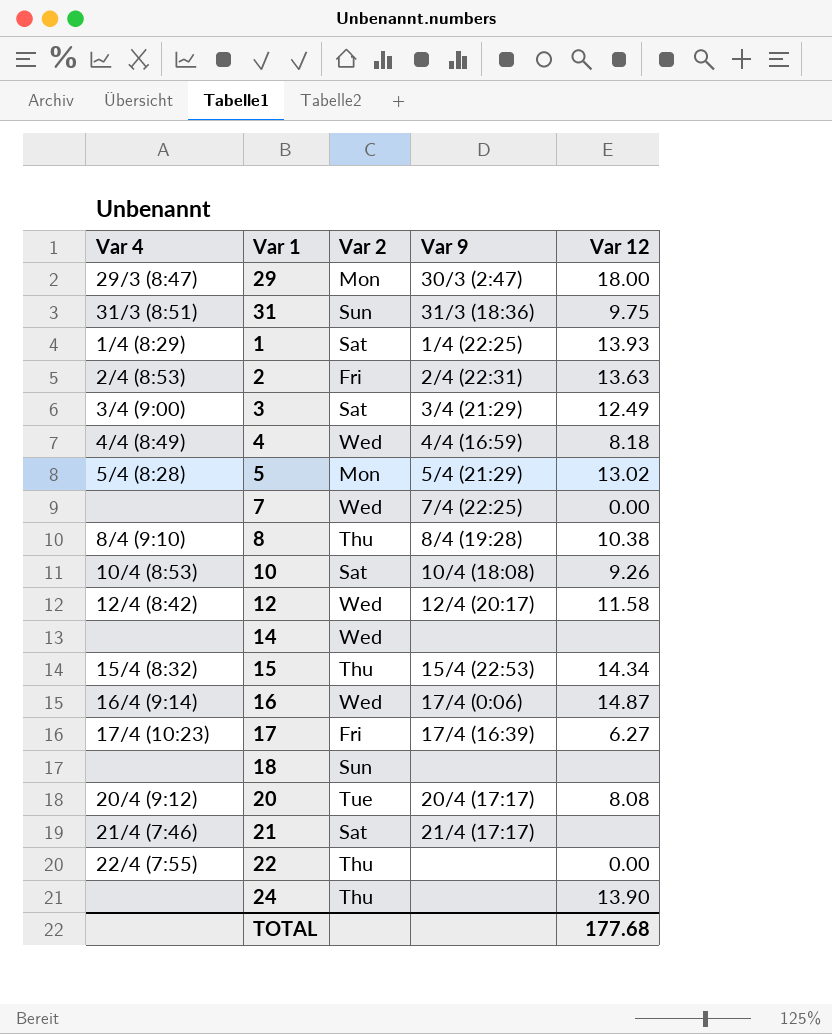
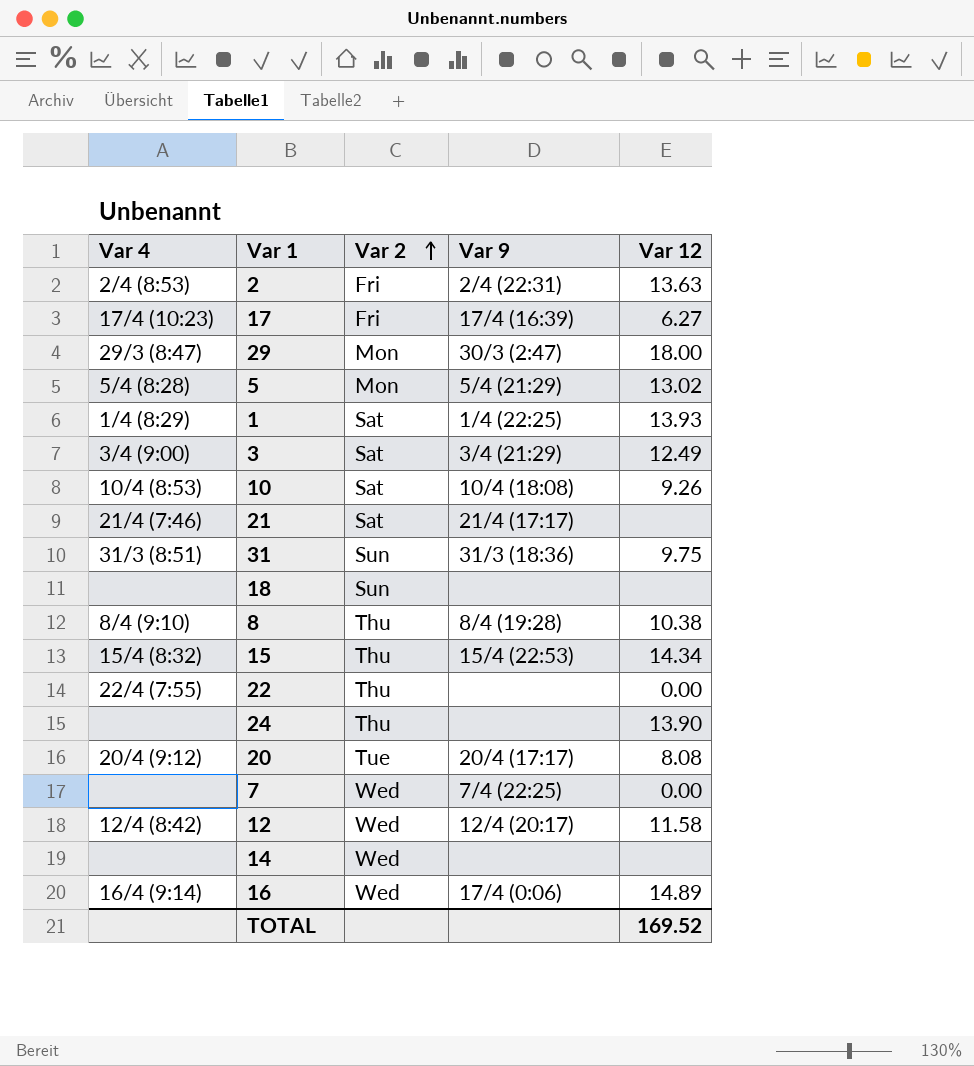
row order: none -> Var 2 ascending
row 4: 4/4 (8:49) | Wed | 4/4 (16:59) | 8.18 -> none
16 | Var 12: 14.87 -> 14.89
TOTAL | Var 12: 177.68 -> 169.52

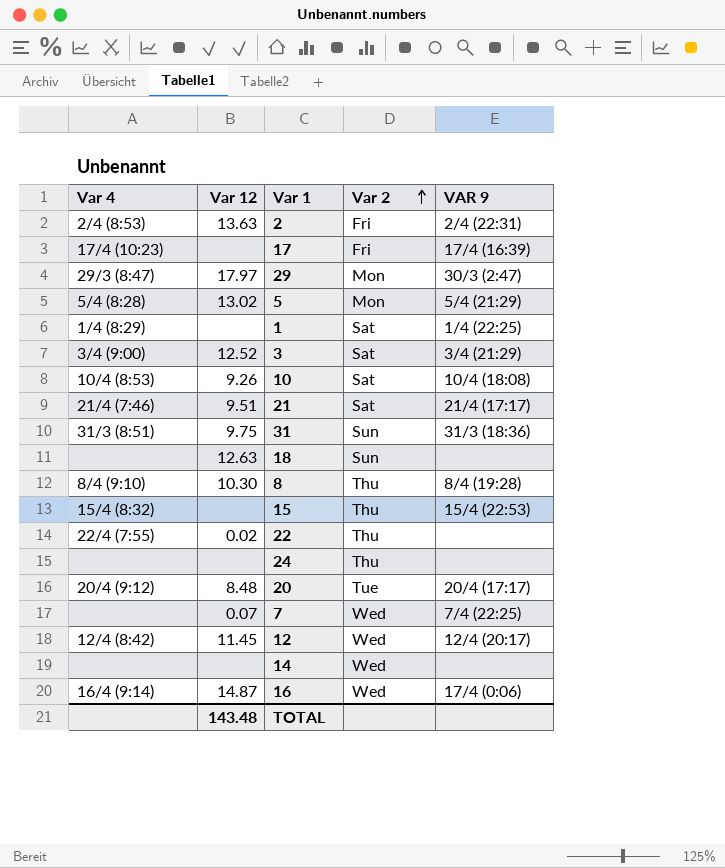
column Var 12 | position: 5 -> 2
column name: Var 9 -> VAR 9
17 | Var 12: 6.27 -> none
29 | Var 12: 18.00 -> 17.97
1 | Var 12: 13.93 -> none
3 | Var 12: 12.49 -> 12.52
21 | Var 12: none -> 9.51
18 | Var 12: none -> 12.63
8 | Var 12: 10.38 -> 10.30
15 | Var 12: 14.34 -> none
22 | Var 12: 0.00 -> 0.02
24 | Var 12: 13.90 -> none
20 | Var 12: 8.08 -> 8.48
7 | Var 12: 0.00 -> 0.07
12 | Var 12: 11.58 -> 11.45
16 | Var 12: 14.89 -> 14.87
TOTAL | Var 12: 169.52 -> 143.48

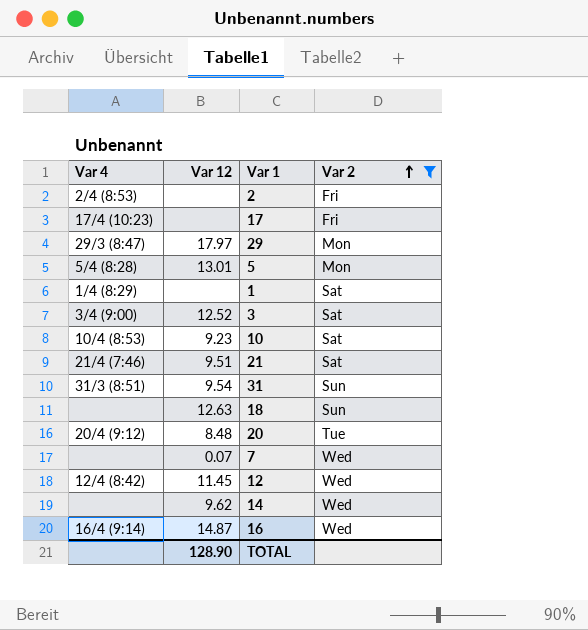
filter: none -> Var 2 != Thu
column VAR 9 | position: 5 -> none
2 | Var 12: 13.63 -> none
5 | Var 12: 13.02 -> 13.01
10 | Var 12: 9.26 -> 9.23
31 | Var 12: 9.75 -> 9.54
14 | Var 12: none -> 9.62
TOTAL | Var 12: 143.48 -> 128.90

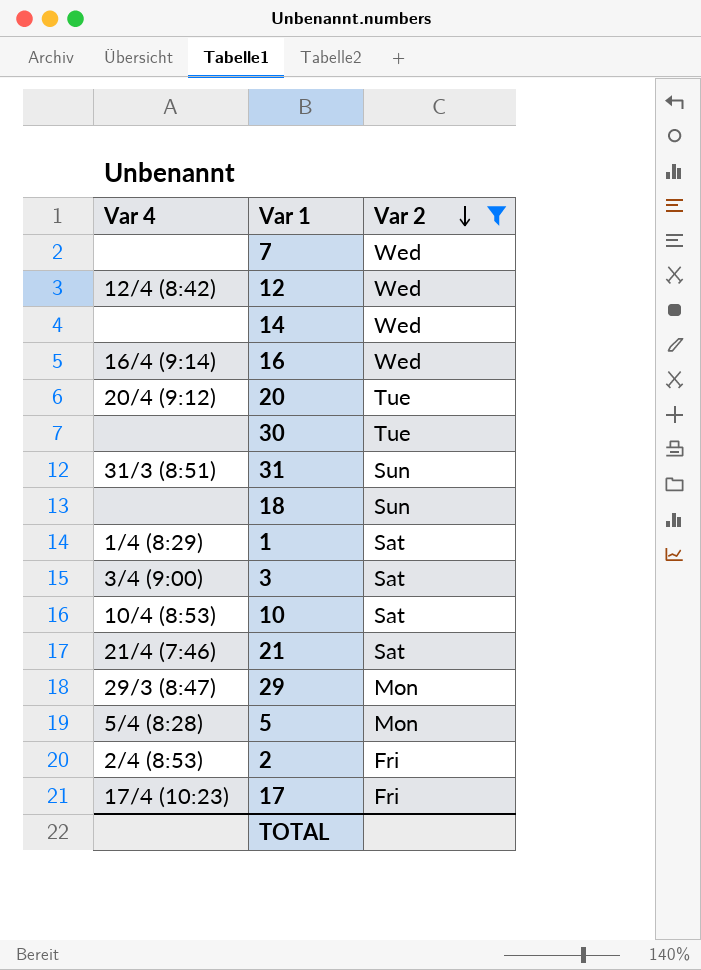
row order: Var 2 ascending -> Var 2 descending
column Var 12 | position: 2 -> none
row 30: none -> none | Tue

